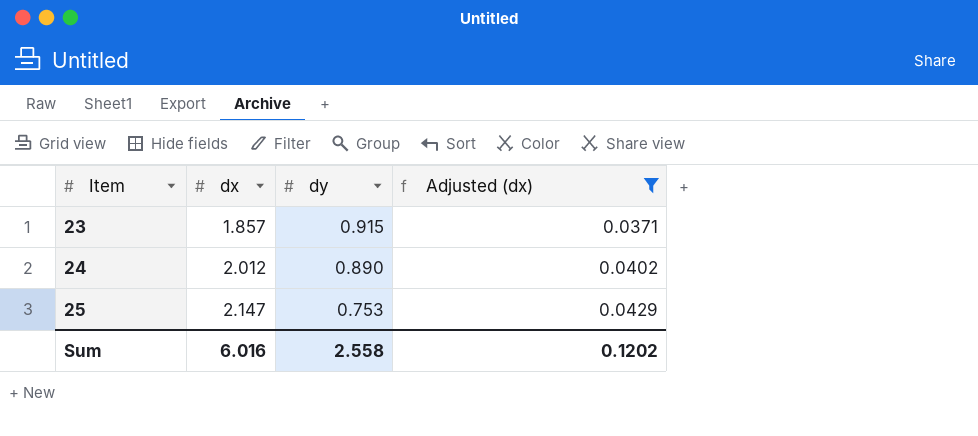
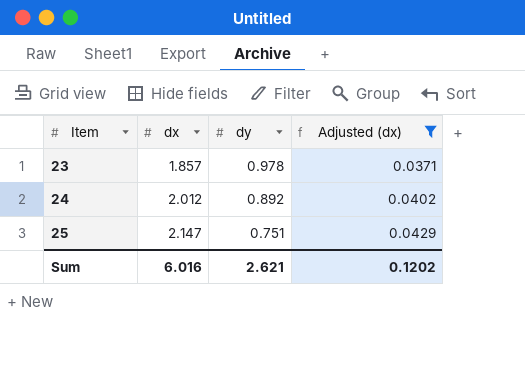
23 | dy: 0.915 -> 0.978
24 | dy: 0.890 -> 0.892
25 | dy: 0.753 -> 0.751
Sum | dy: 2.558 -> 2.621

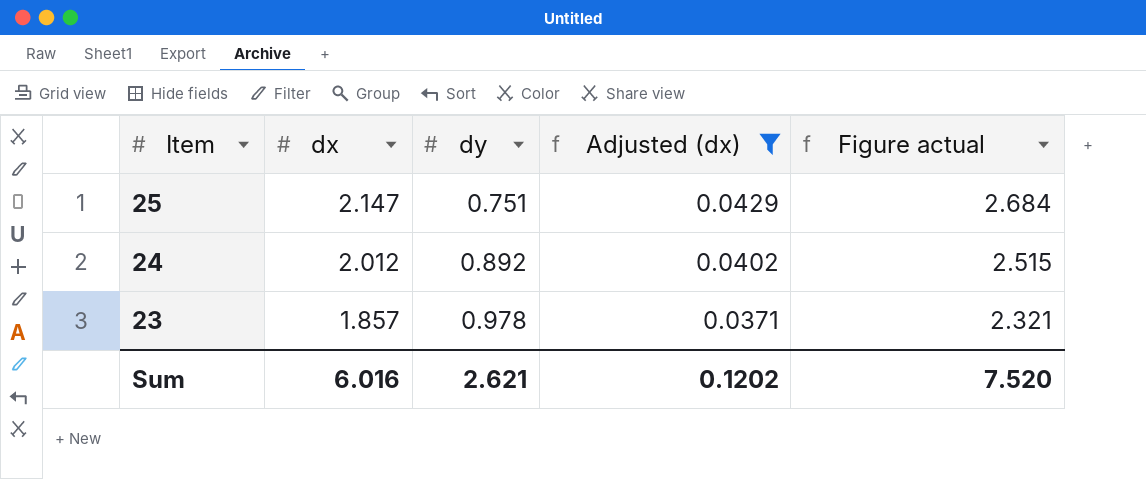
row order: Item ascending -> Item descending
column Figure actual | formula: none -> [dx] * 1.25

